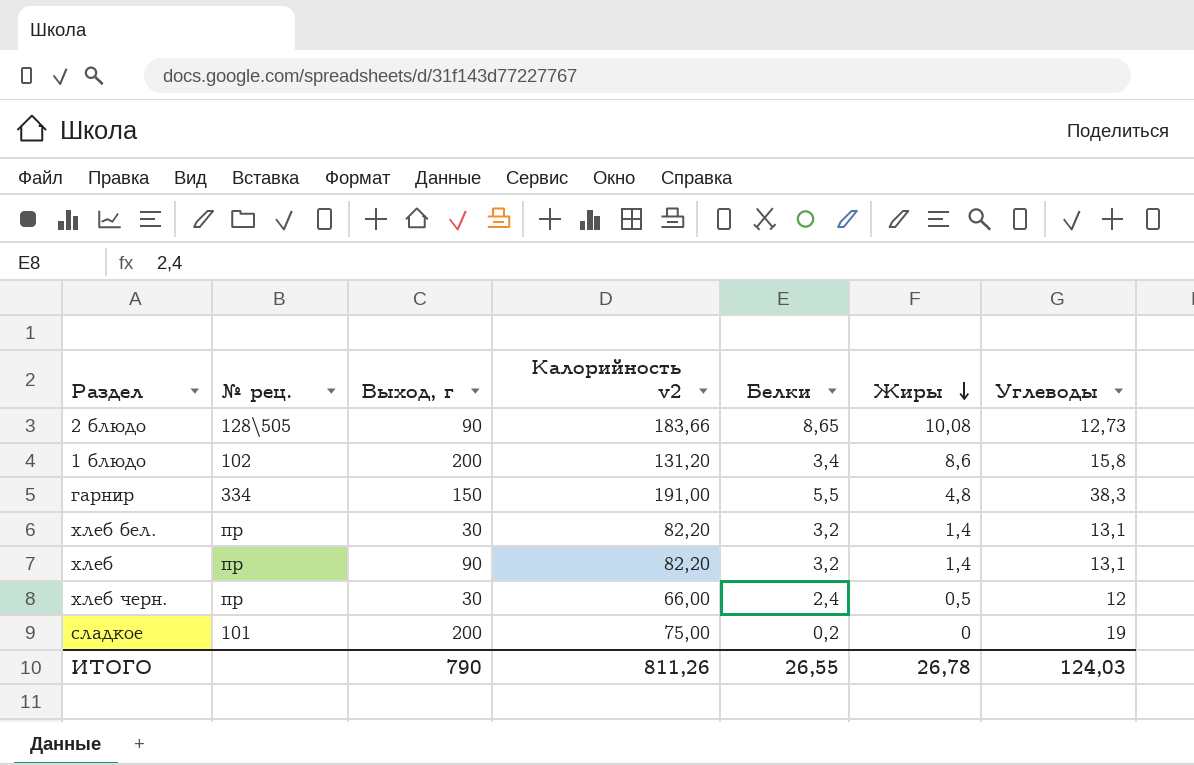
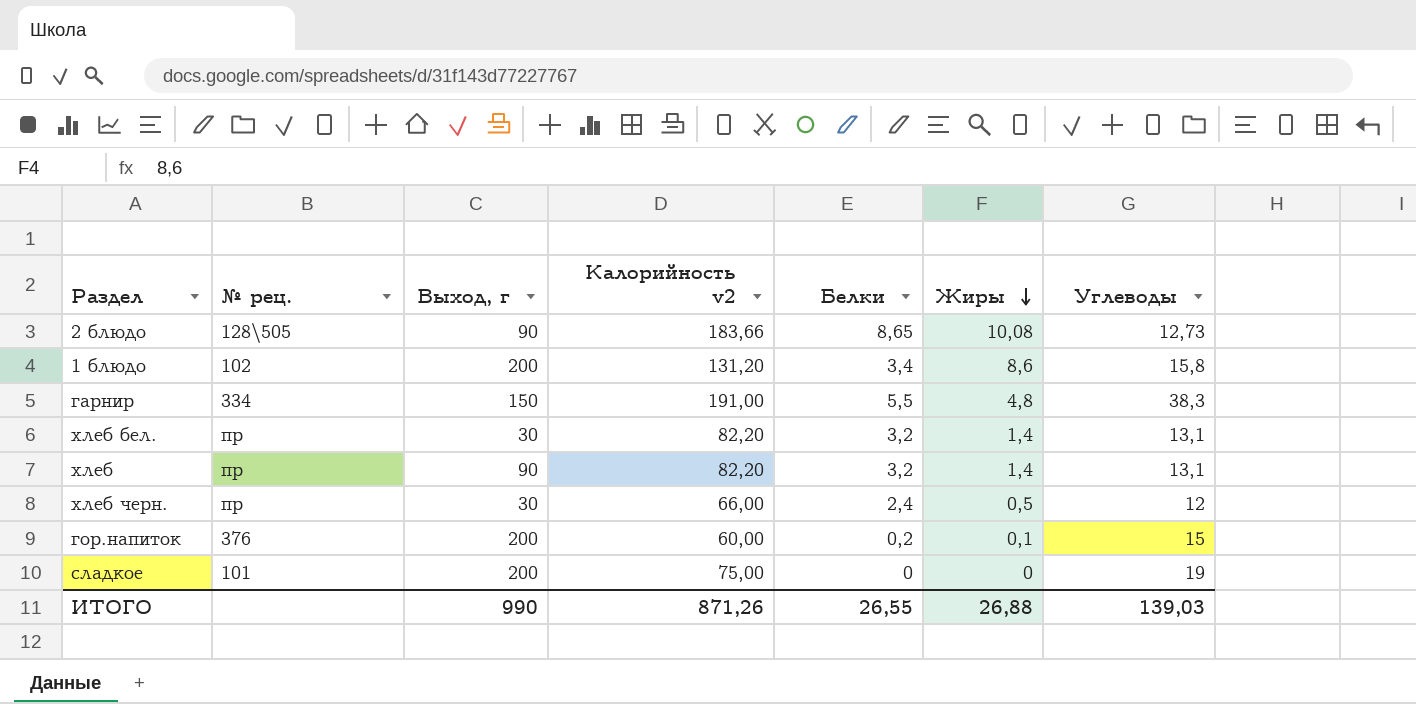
row гор.напиток: none -> 376 | 200 | 60,00 | 0,2 | 0,1 | 15
сладкое | Белки: 0,2 -> 0
ИТОГО | Выход, г: 790 -> 990
ИТОГО | Калорийность v2: 811,26 -> 871,26
ИТОГО | Жиры: 26,78 -> 26,88
ИТОГО | Углеводы: 124,03 -> 139,03

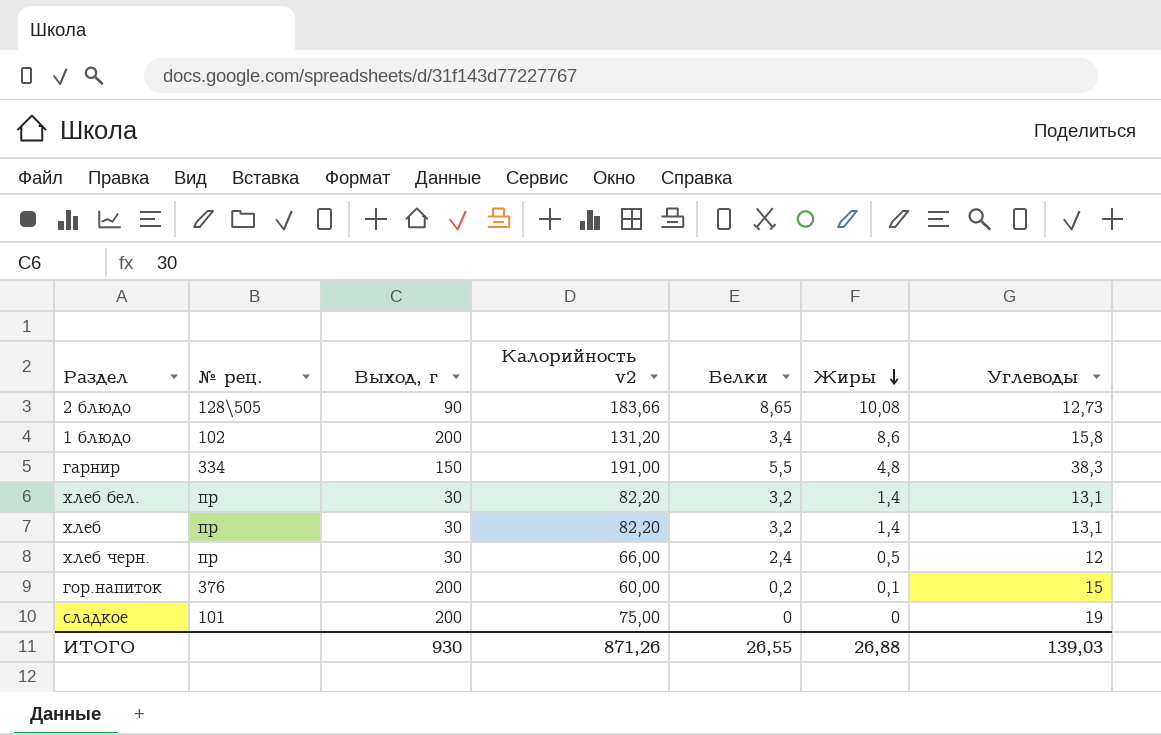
хлеб | Выход, г: 90 -> 30
ИТОГО | Выход, г: 990 -> 930

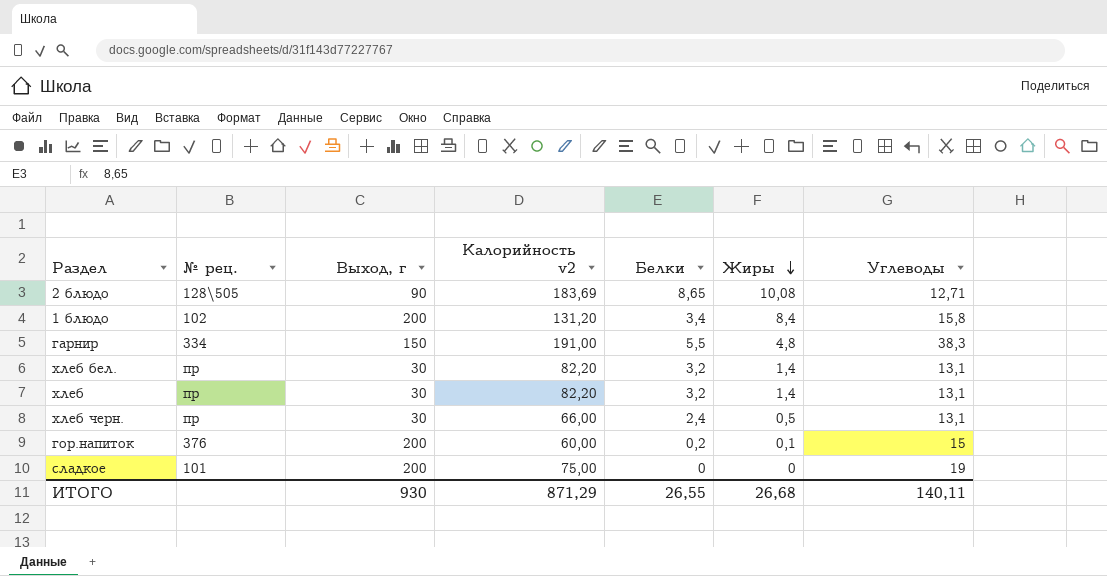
2 блюдо | Калорийность v2: 183,66 -> 183,69
2 блюдо | Углеводы: 12,73 -> 12,71
1 блюдо | Жиры: 8,6 -> 8,4
хлеб черн. | Углеводы: 12 -> 13,1
ИТОГО | Калорийность v2: 871,26 -> 871,29
ИТОГО | Жиры: 26,88 -> 26,68
ИТОГО | Углеводы: 139,03 -> 140,11

